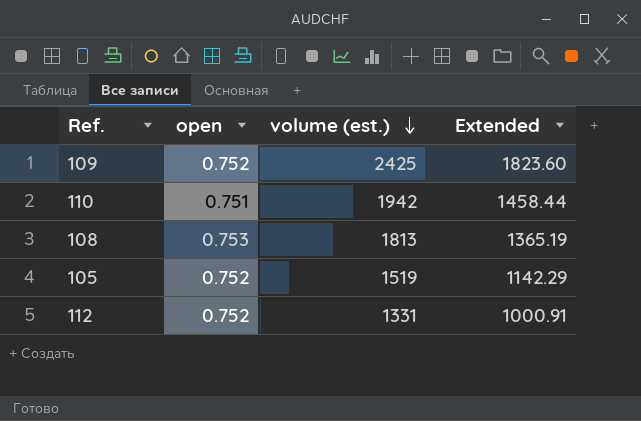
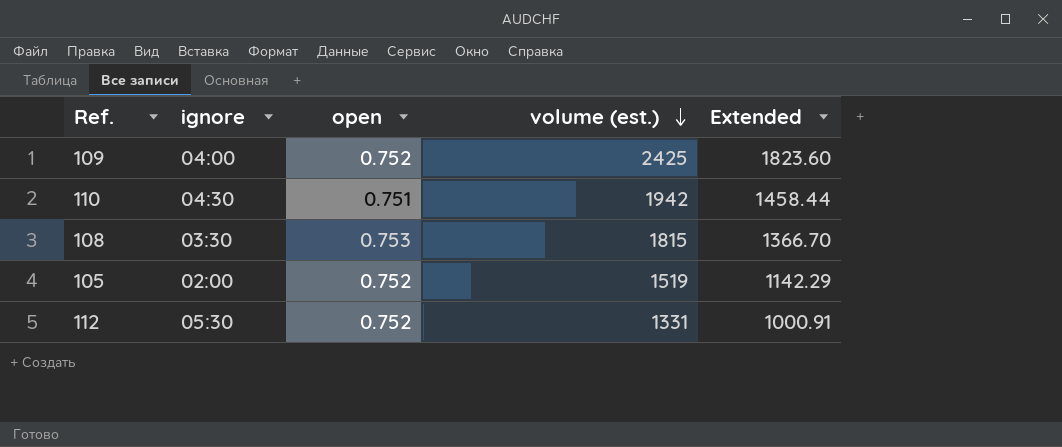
column ignore | position: none -> 2
108 | volume (est.): 1813 -> 1815
108 | Extended: 1365.19 -> 1366.70

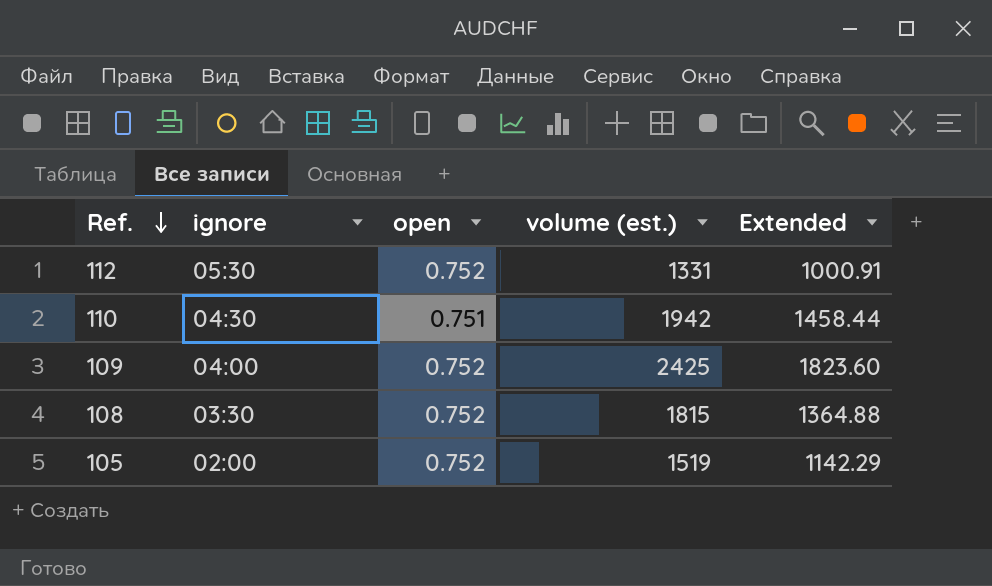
row order: volume (est.) descending -> Ref. descending
108 | open: 0.753 -> 0.752
108 | Extended: 1366.70 -> 1364.88

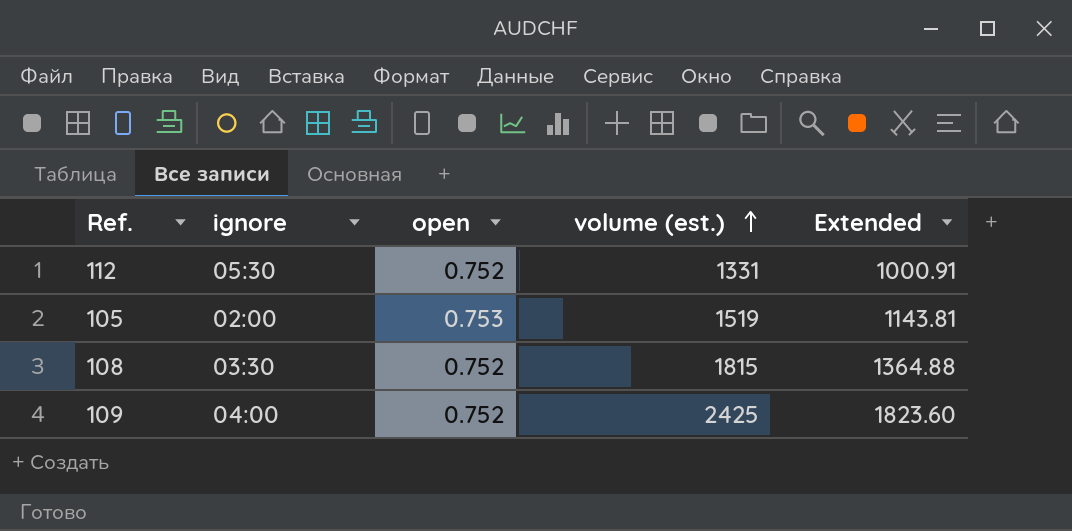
row order: Ref. descending -> volume (est.) ascending
row 110: 04:30 | 0.751 | 1942 | 1458.44 -> none
105 | open: 0.752 -> 0.753
105 | Extended: 1142.29 -> 1143.81

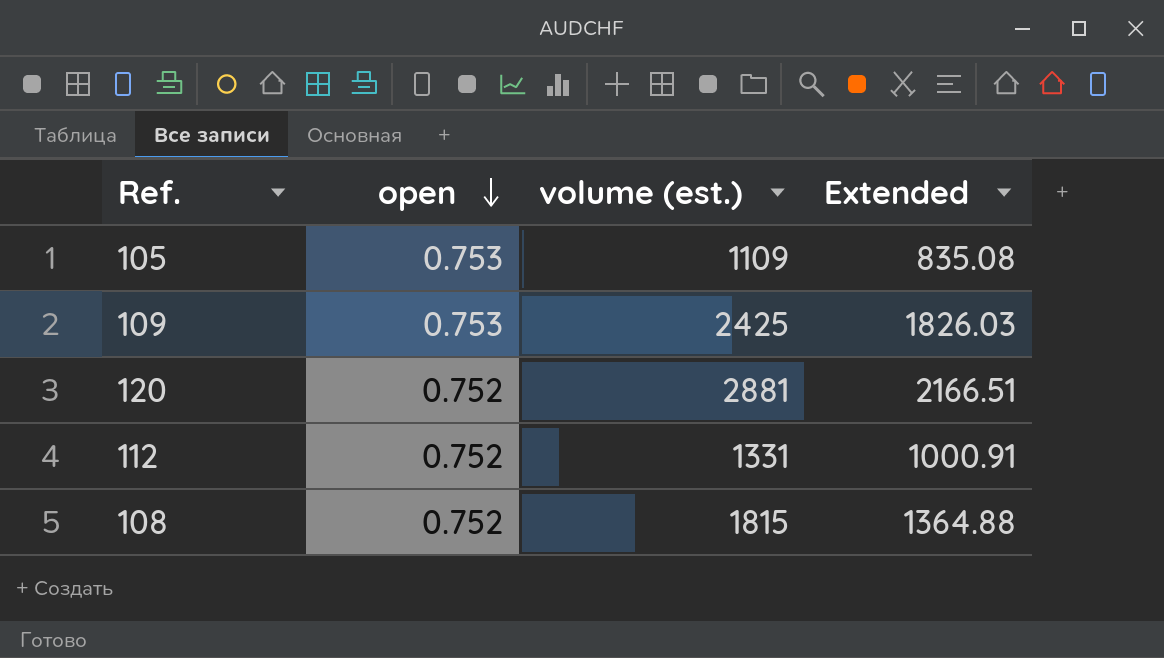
row order: volume (est.) ascending -> open descending
column ignore | position: 2 -> none
105 | volume (est.): 1519 -> 1109
105 | Extended: 1143.81 -> 835.08
109 | open: 0.752 -> 0.753
109 | Extended: 1823.60 -> 1826.03
row 120: none -> 0.752 | 2881 | 2166.51

